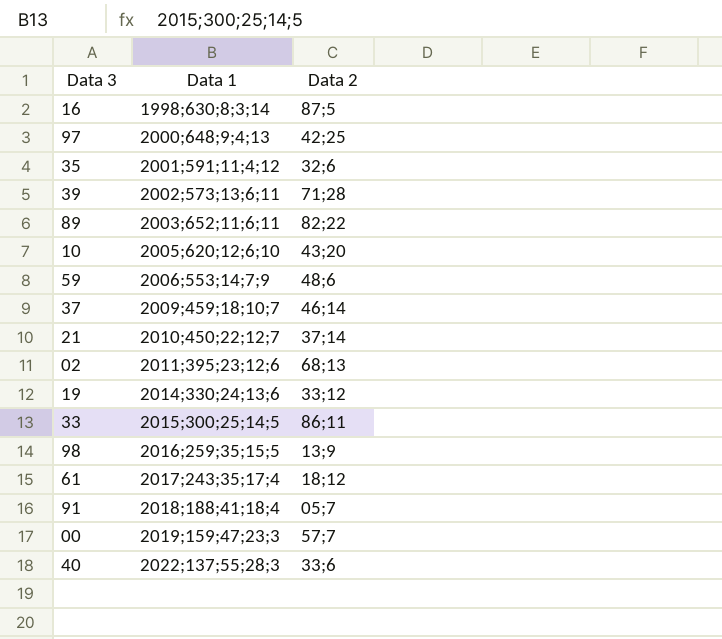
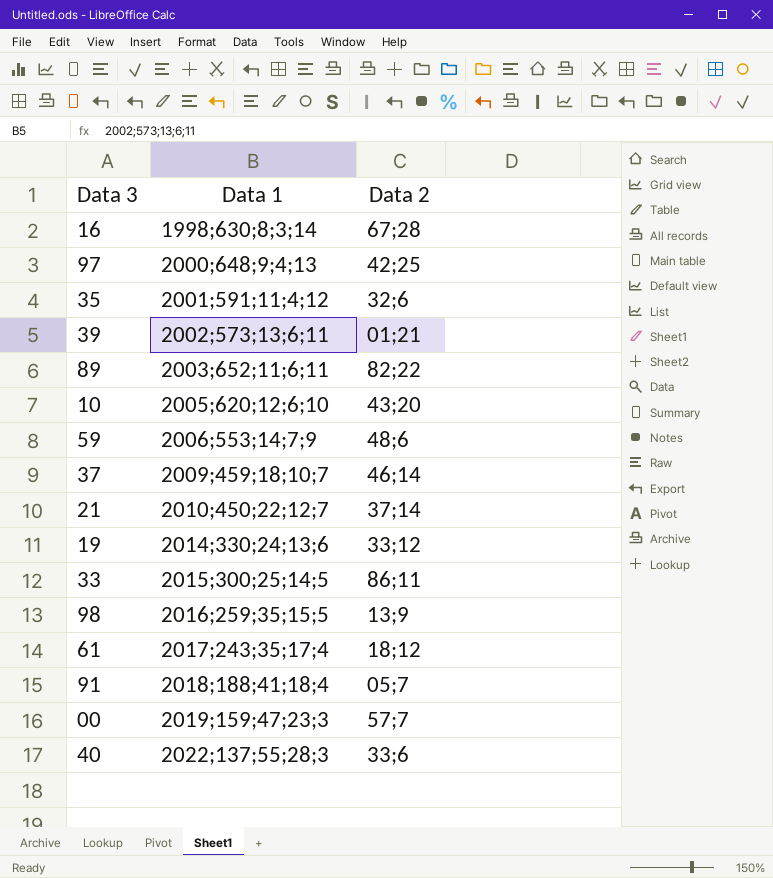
row 02: 2011;395;23;12;6 | 68;13 -> none
16 | Data 2: 87;5 -> 67;28
39 | Data 2: 71;28 -> 01;21

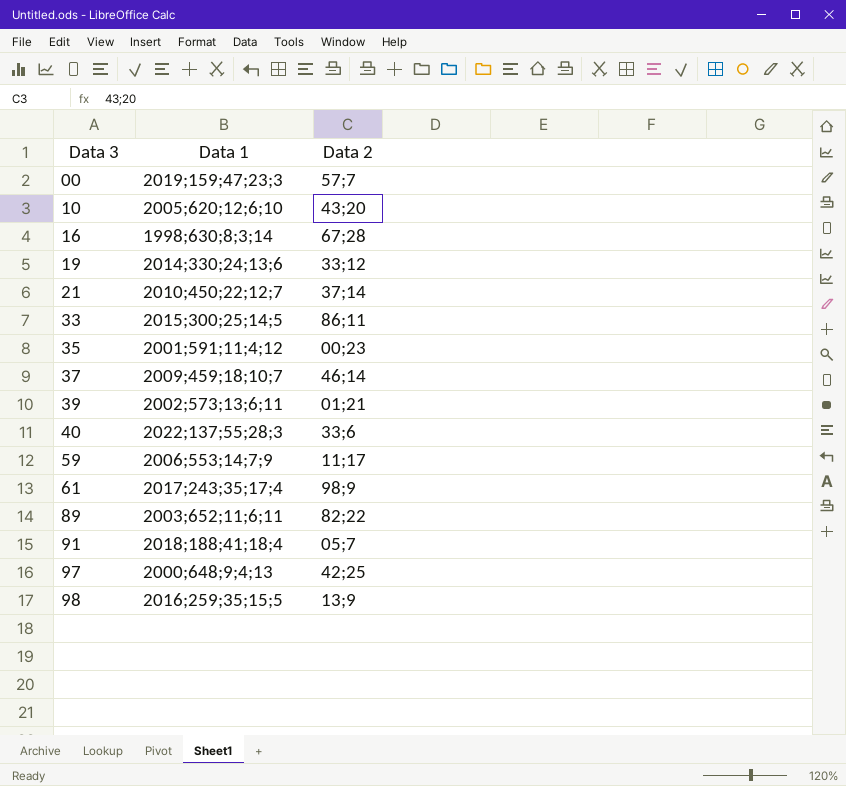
row order: Data 1 ascending -> Data 3 ascending
35 | Data 2: 32;6 -> 00;23
59 | Data 2: 48;6 -> 11;17
61 | Data 2: 18;12 -> 98;9

